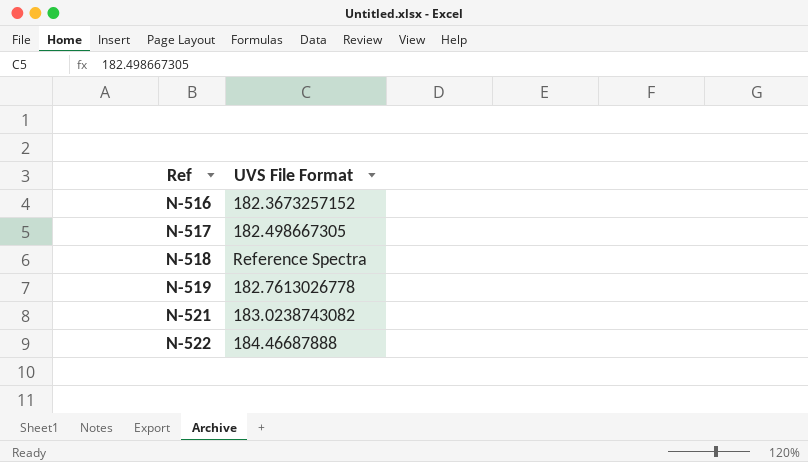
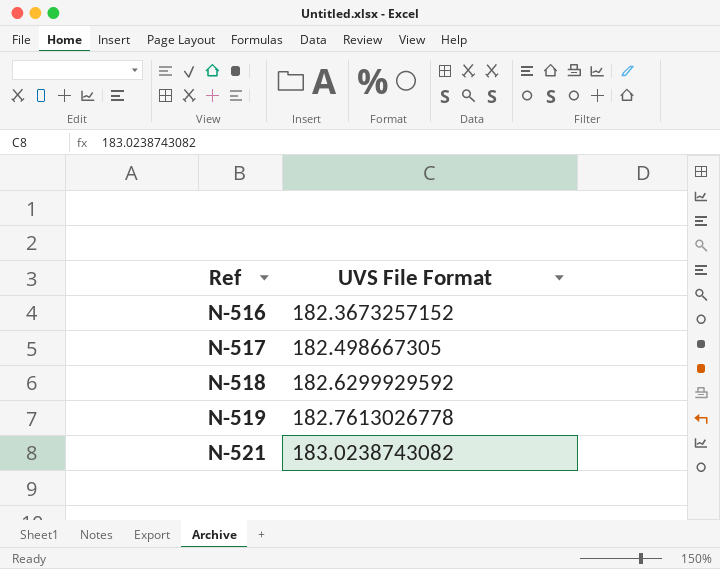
row N-522: 184.46687888 -> none
N-518 | UVS File Format: Reference Spectra -> 182.6299929592

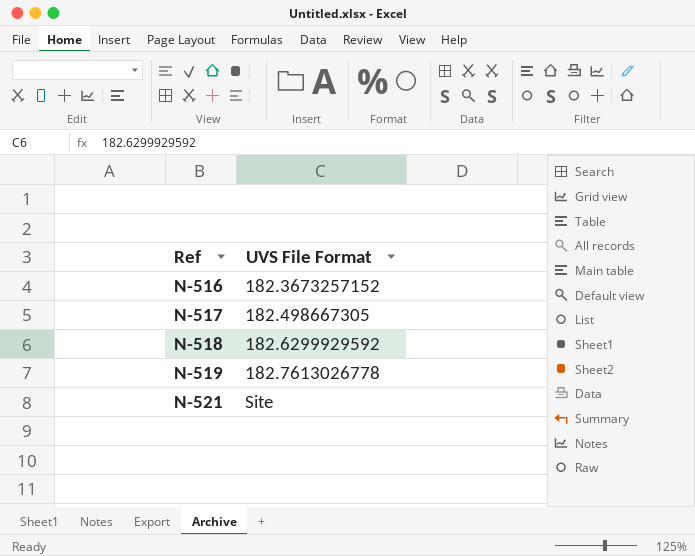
N-521 | UVS File Format: 183.0238743082 -> Site

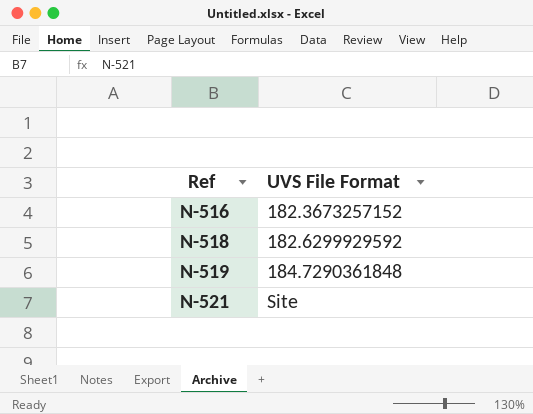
row N-517: 182.498667305 -> none
N-519 | UVS File Format: 182.7613026778 -> 184.7290361848

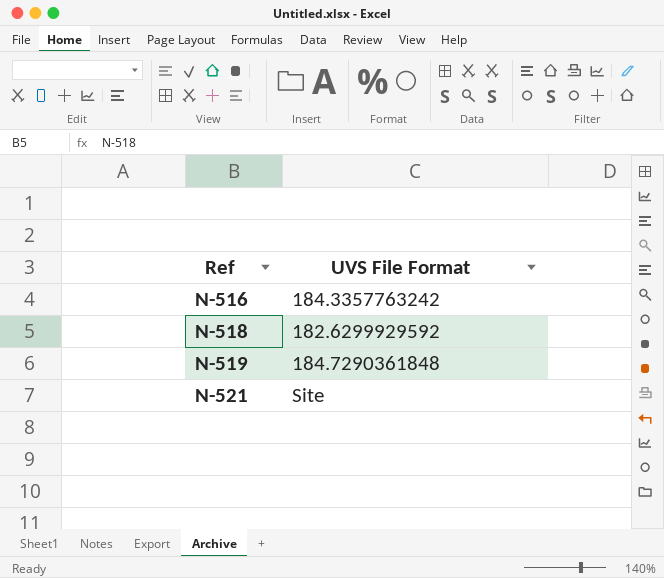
N-516 | UVS File Format: 182.3673257152 -> 184.3357763242

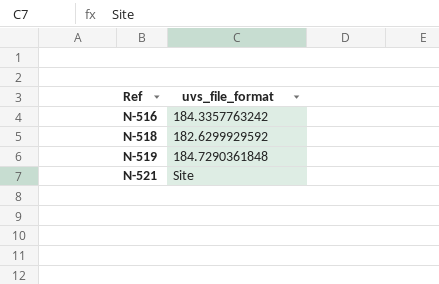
column name: UVS File Format -> uvs_file_format

